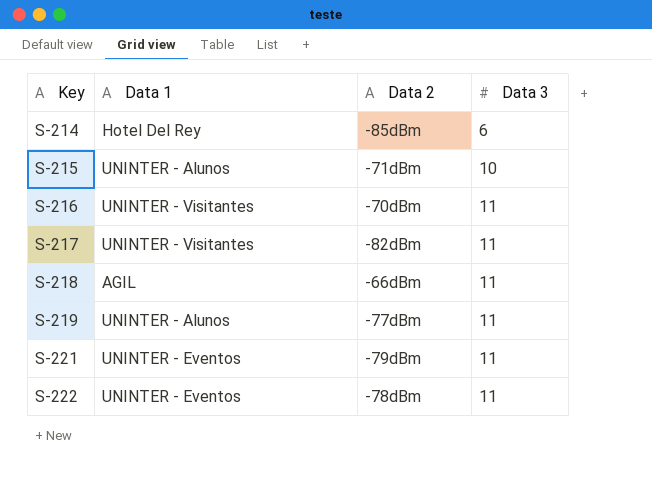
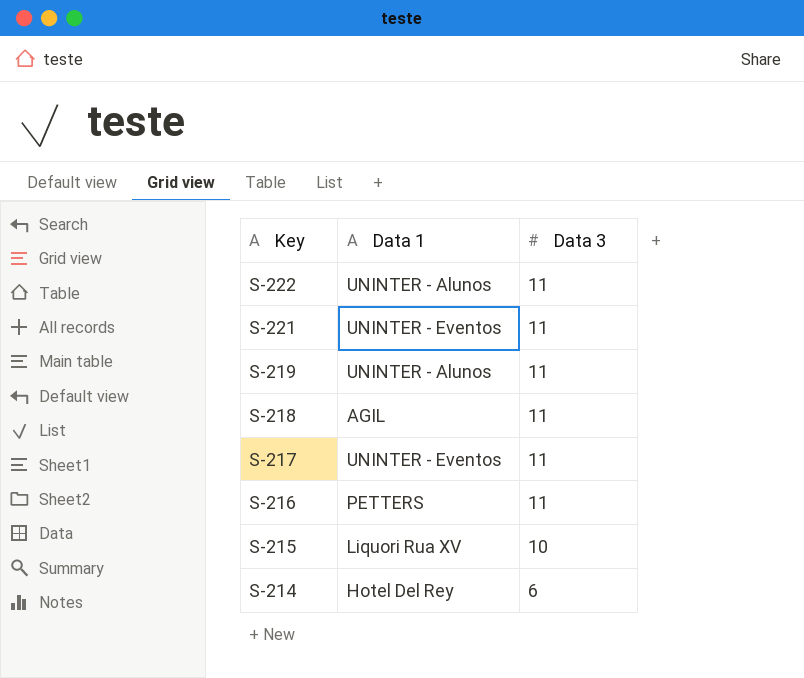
row order: Key ascending -> Key descending
column Data 2 | position: 3 -> none
S-222 | Data 1: UNINTER - Eventos -> UNINTER - Alunos
S-217 | Data 1: UNINTER - Visitantes -> UNINTER - Eventos
S-216 | Data 1: UNINTER - Visitantes -> PETTERS
S-215 | Data 1: UNINTER - Alunos -> Liquori Rua XV

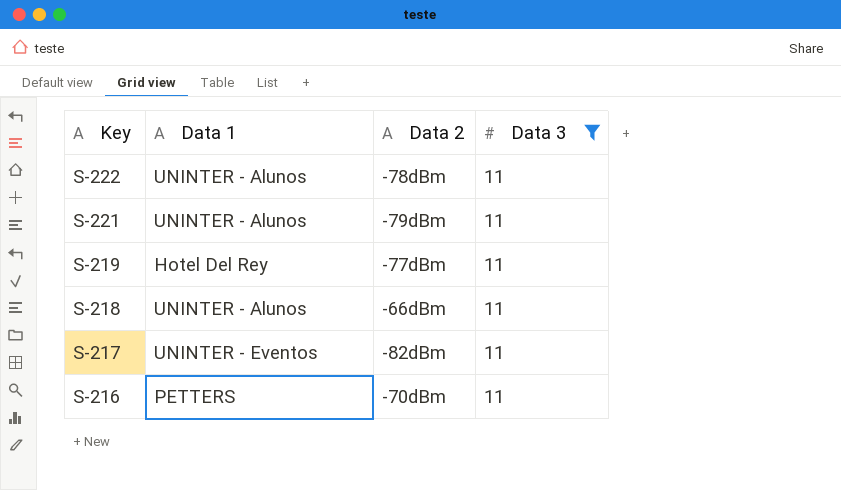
filter: none -> Data 3 = 11
column Data 2 | position: none -> 3
S-221 | Data 1: UNINTER - Eventos -> UNINTER - Alunos
S-219 | Data 1: UNINTER - Alunos -> Hotel Del Rey
S-218 | Data 1: AGIL -> UNINTER - Alunos

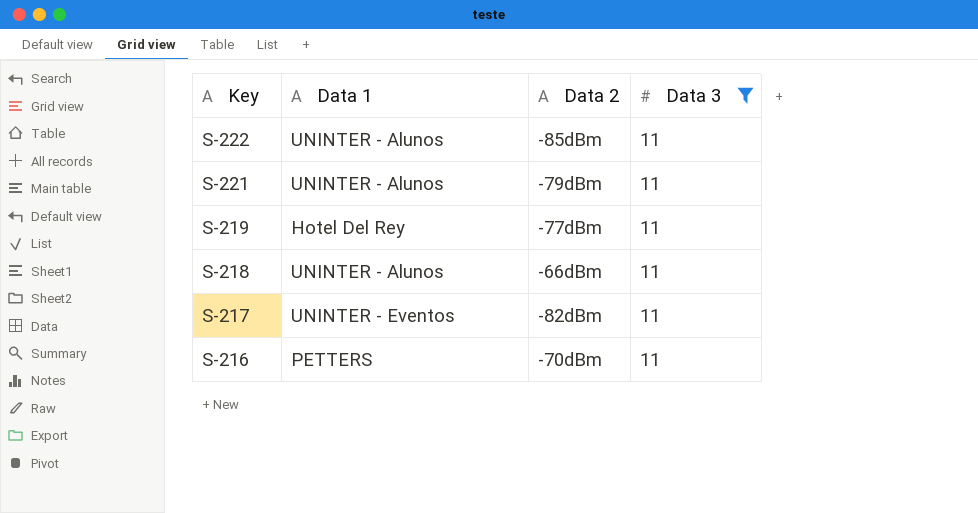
S-222 | Data 2: -78dBm -> -85dBm

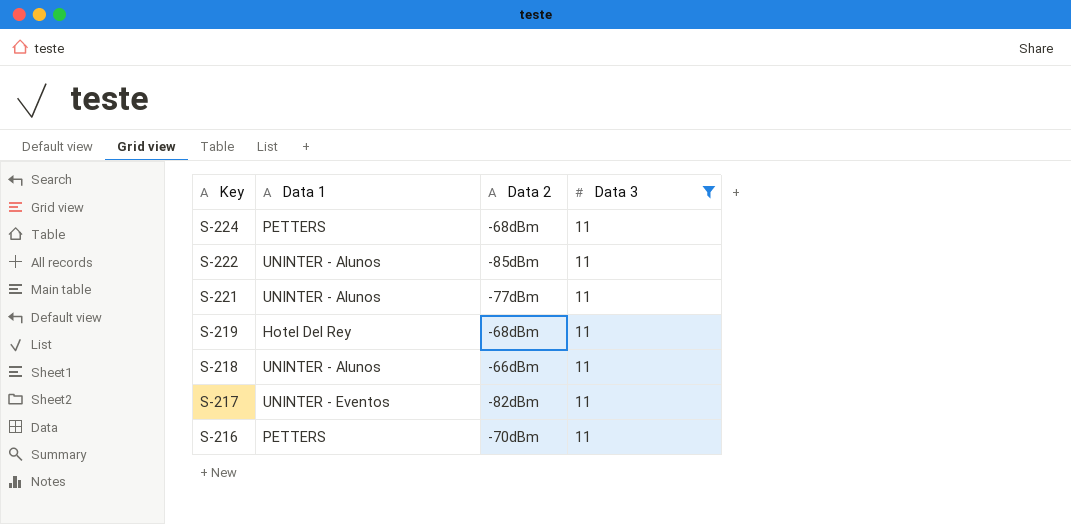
row S-224: none -> PETTERS | -68dBm | 11
S-221 | Data 2: -79dBm -> -77dBm
S-219 | Data 2: -77dBm -> -68dBm

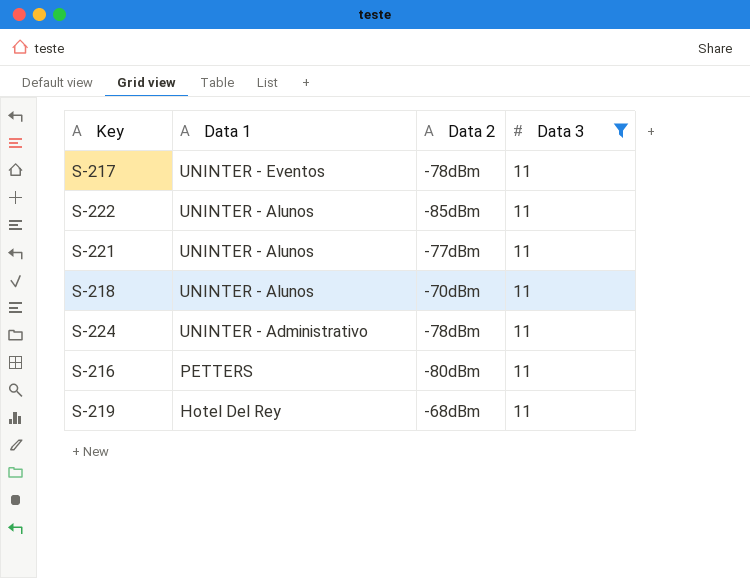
row order: Key descending -> Data 1 descending
S-217 | Data 2: -82dBm -> -78dBm
S-218 | Data 2: -66dBm -> -70dBm
S-224 | Data 1: PETTERS -> UNINTER - Administrativo
S-224 | Data 2: -68dBm -> -78dBm
S-216 | Data 2: -70dBm -> -80dBm

